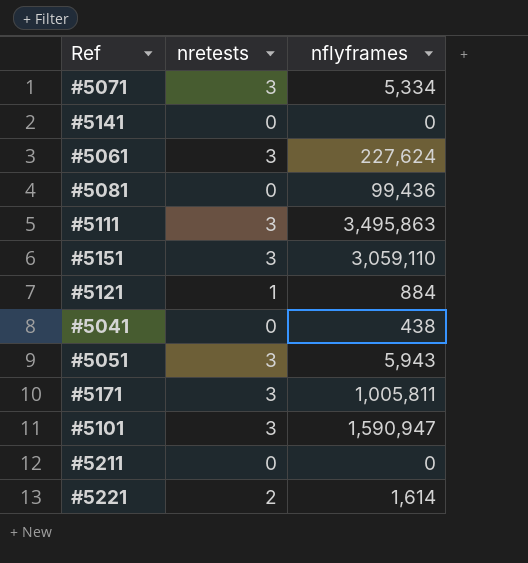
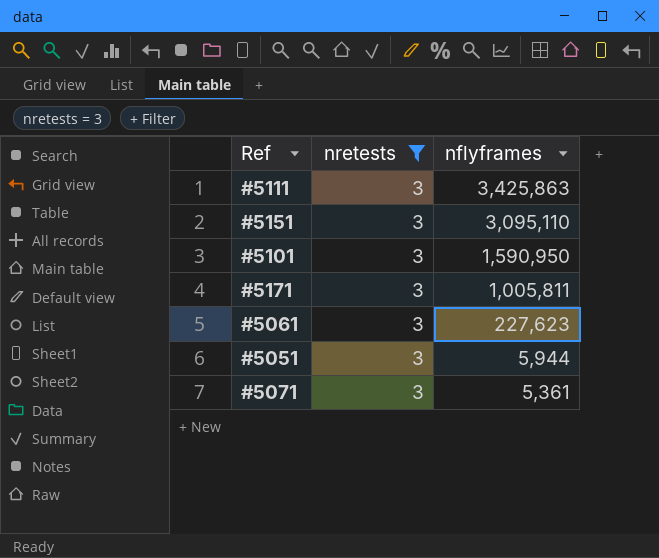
filter: none -> nretests = 3
row order: none -> nflyframes descending
#5111 | nflyframes: 3,495,863 -> 3,425,863
#5151 | nflyframes: 3,059,110 -> 3,095,110
#5101 | nflyframes: 1,590,947 -> 1,590,950
#5061 | nflyframes: 227,624 -> 227,623
#5051 | nflyframes: 5,943 -> 5,944
#5071 | nflyframes: 5,334 -> 5,361

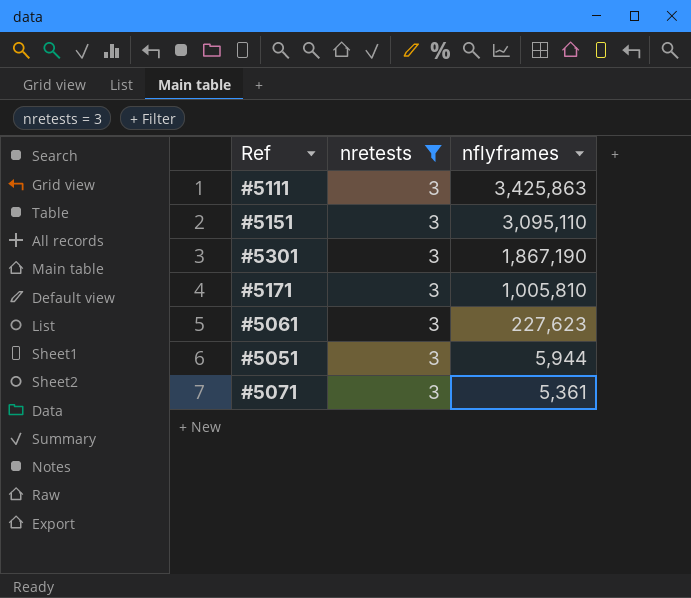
row #5101: 3 | 1,590,950 -> none
row #5301: none -> 3 | 1,867,190
#5171 | nflyframes: 1,005,811 -> 1,005,810

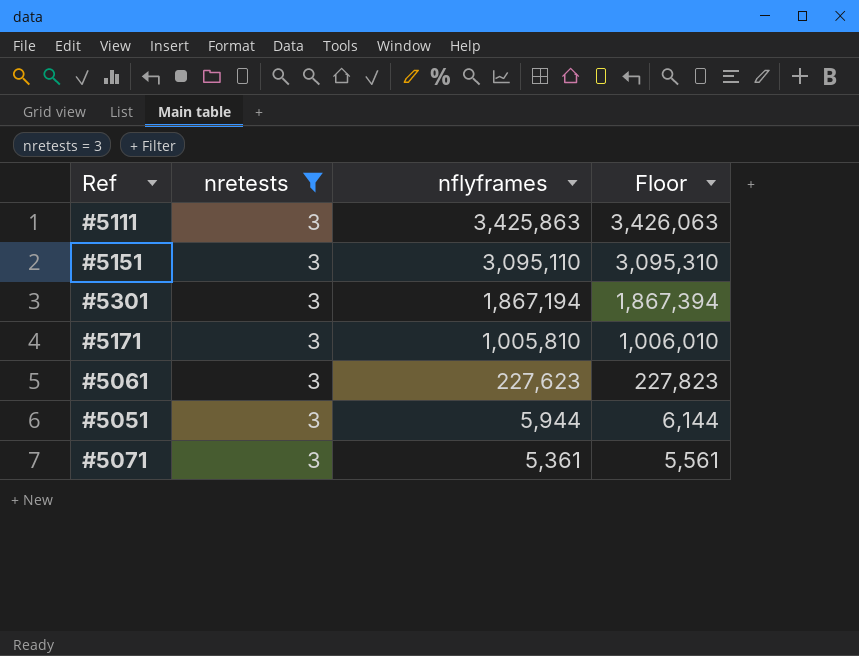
column Floor | formula: none -> [nflyframes] + 200
#5301 | nflyframes: 1,867,190 -> 1,867,194

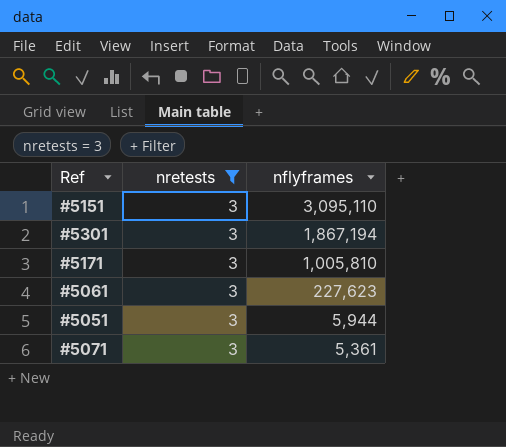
column Floor | formula: [nflyframes] + 200 -> none
row #5111: 3 | 3,425,863 | 3,426,063 -> none

